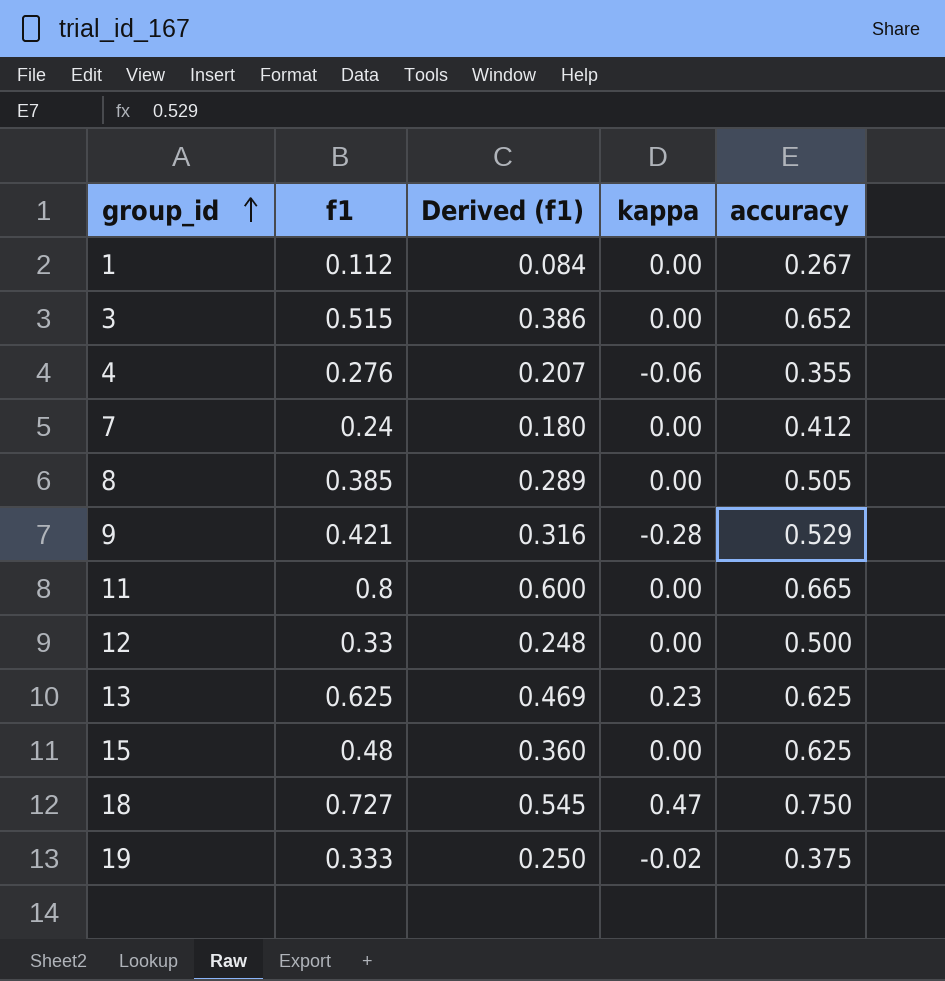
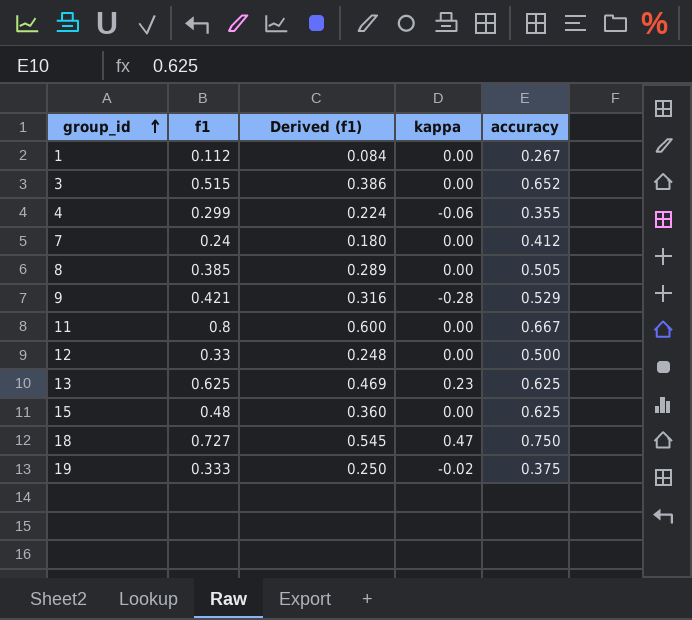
4 | f1: 0.276 -> 0.299
4 | Derived (f1): 0.207 -> 0.224
11 | accuracy: 0.665 -> 0.667

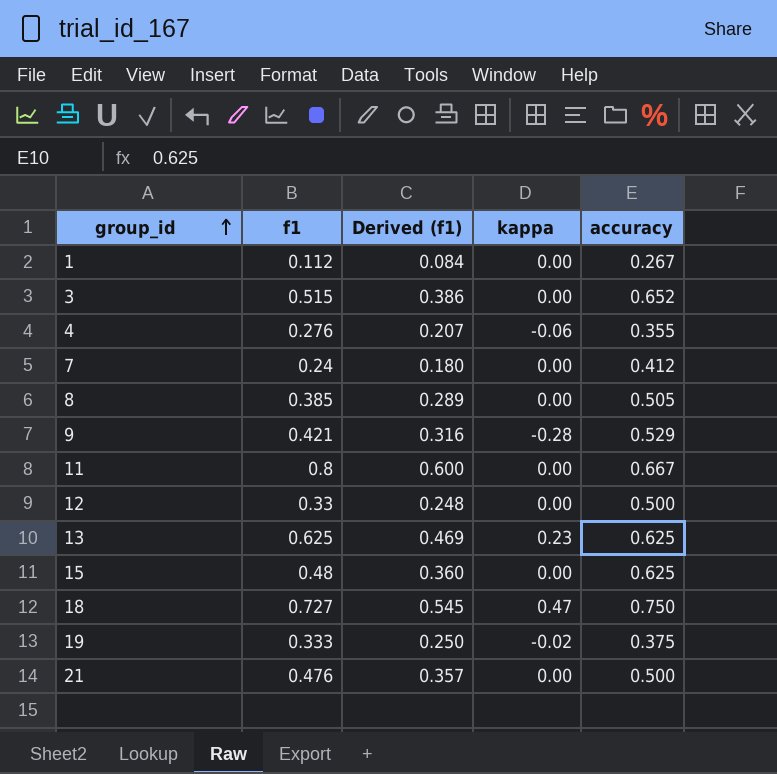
4 | f1: 0.299 -> 0.276
4 | Derived (f1): 0.224 -> 0.207
row 21: none -> 0.476 | 0.357 | 0.00 | 0.500

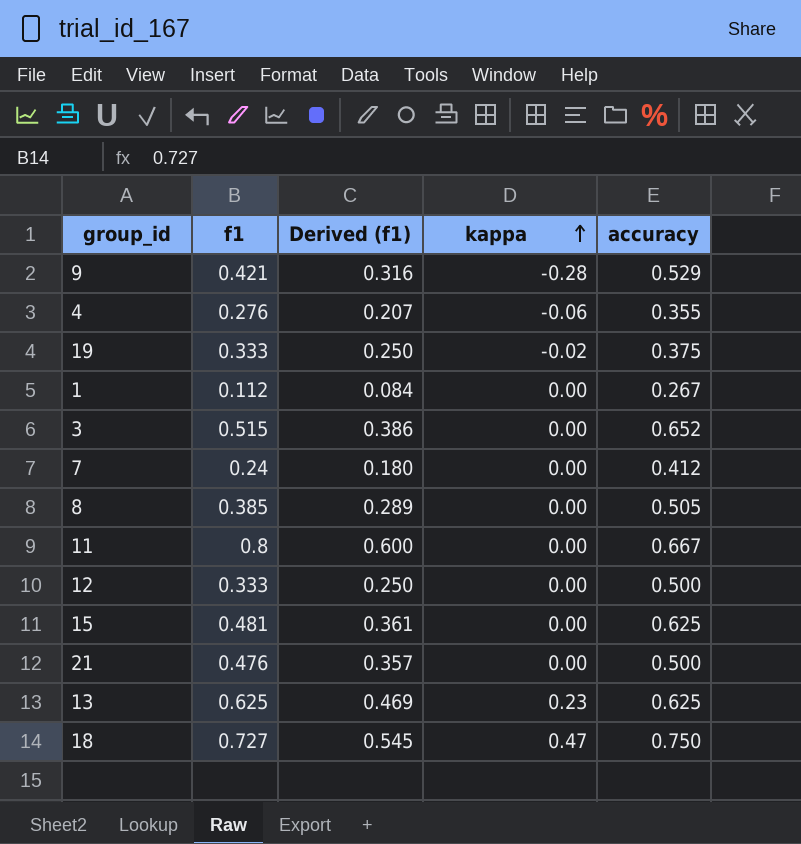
row order: group_id ascending -> kappa ascending
12 | f1: 0.33 -> 0.333
12 | Derived (f1): 0.248 -> 0.250
15 | f1: 0.48 -> 0.481
15 | Derived (f1): 0.360 -> 0.361

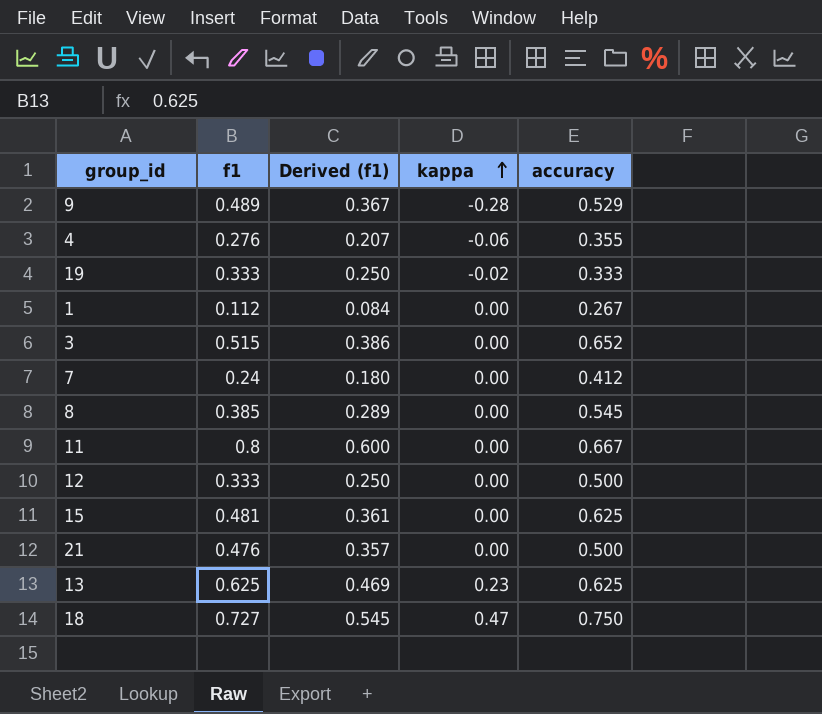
9 | f1: 0.421 -> 0.489
9 | Derived (f1): 0.316 -> 0.367
19 | accuracy: 0.375 -> 0.333
8 | accuracy: 0.505 -> 0.545

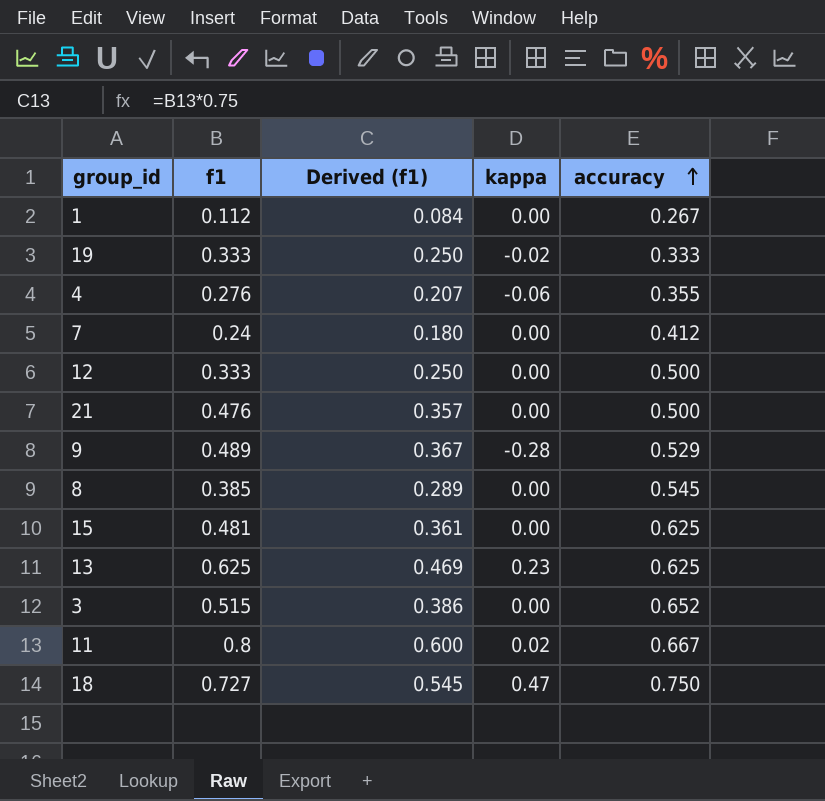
row order: kappa ascending -> accuracy ascending
11 | kappa: 0.00 -> 0.02

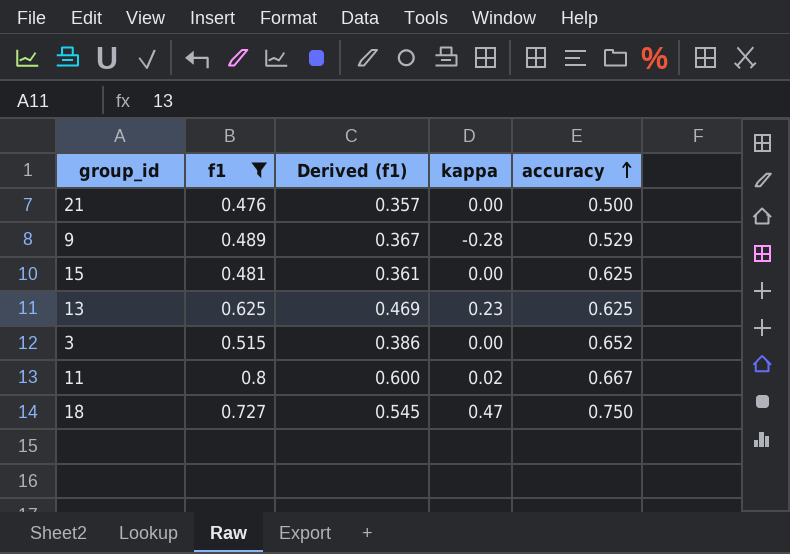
filter: none -> f1 >= 0.476

